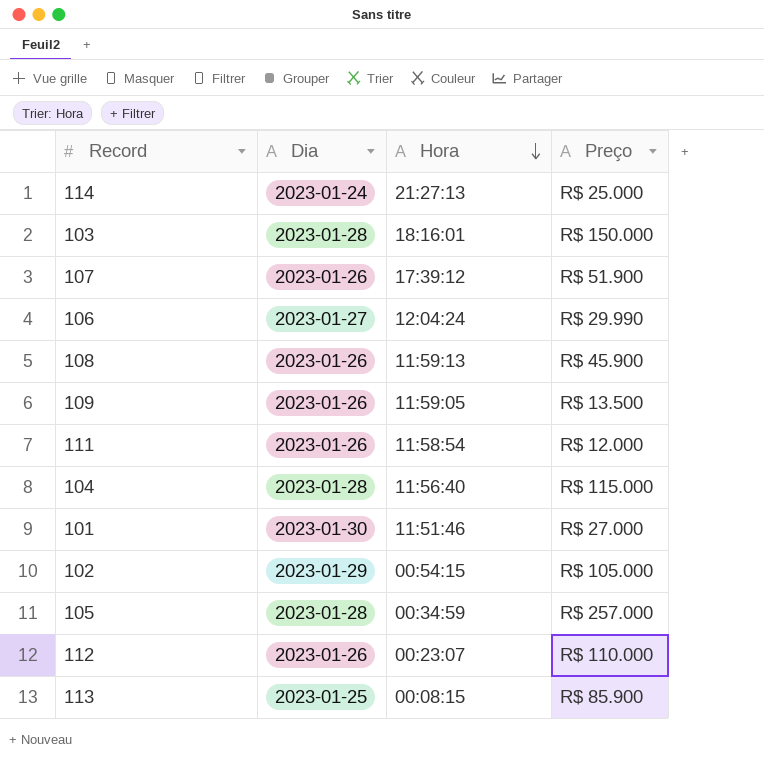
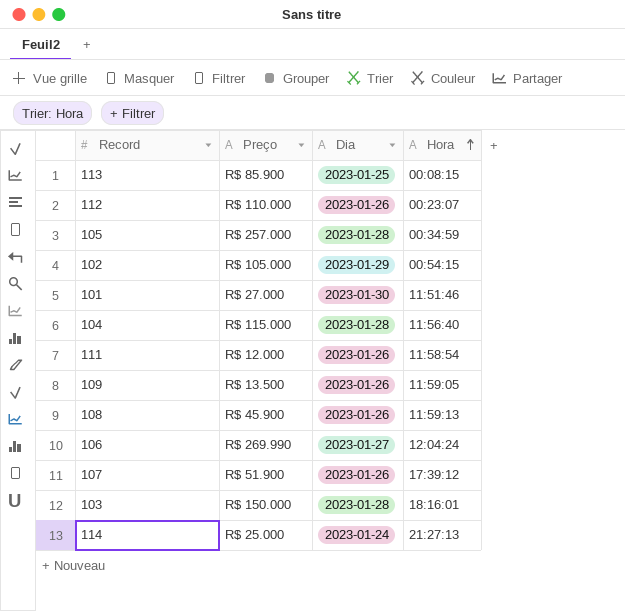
row order: Hora descending -> Hora ascending
column Preço | position: 4 -> 2
106 | Preço: R$ 29.990 -> R$ 269.990

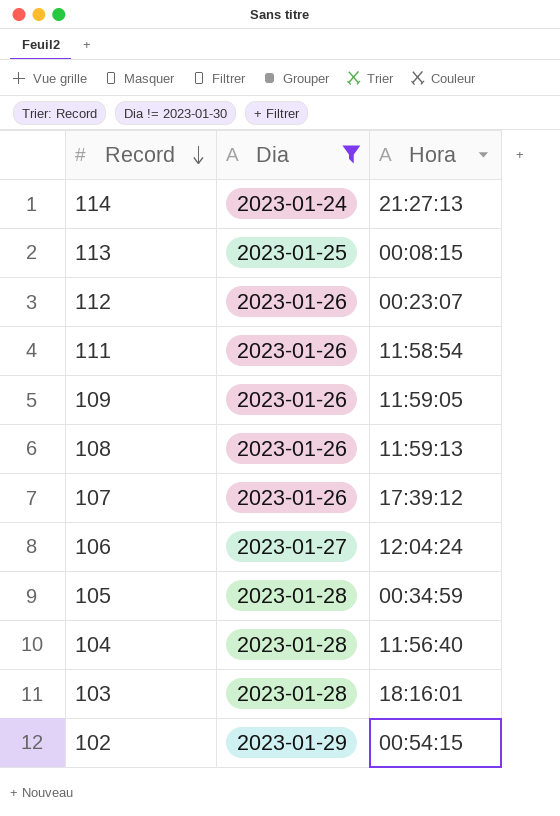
filter: none -> Dia != 2023-01-30
row order: Hora ascending -> Record descending
column Preço | position: 2 -> none

